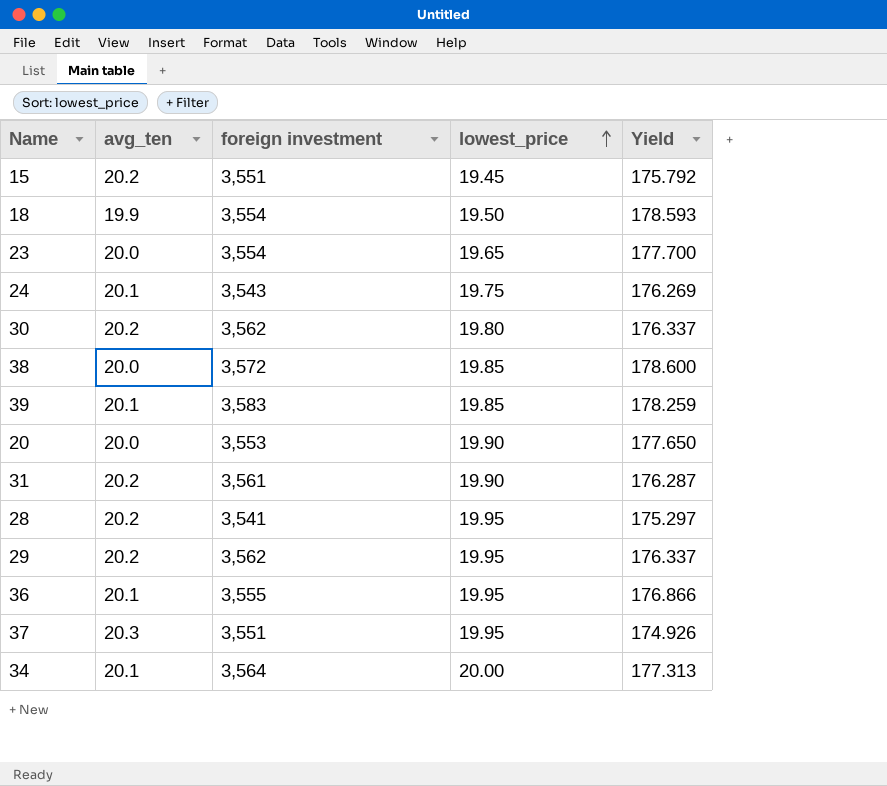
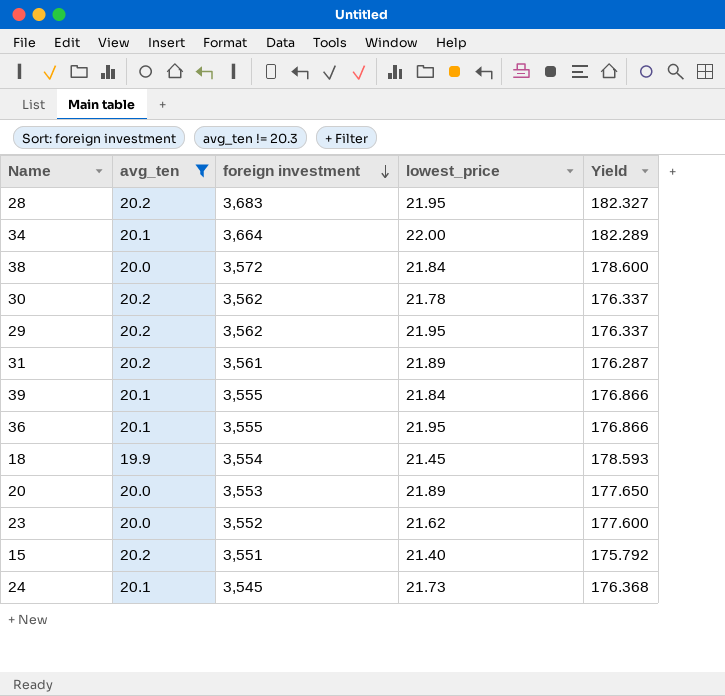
filter: none -> avg_ten != 20.3
row order: lowest_price ascending -> foreign investment descending
28 | foreign investment: 3,541 -> 3,683
28 | lowest_price: 19.95 -> 21.95
28 | Yield: 175.297 -> 182.327
34 | foreign investment: 3,564 -> 3,664
34 | lowest_price: 20.00 -> 22.00
34 | Yield: 177.313 -> 182.289
38 | lowest_price: 19.85 -> 21.84
30 | lowest_price: 19.80 -> 21.78
29 | lowest_price: 19.95 -> 21.95
31 | lowest_price: 19.90 -> 21.89
39 | foreign investment: 3,583 -> 3,555
39 | lowest_price: 19.85 -> 21.84
39 | Yield: 178.259 -> 176.866
36 | lowest_price: 19.95 -> 21.95
18 | lowest_price: 19.50 -> 21.45
20 | lowest_price: 19.90 -> 21.89
23 | foreign investment: 3,554 -> 3,552
23 | lowest_price: 19.65 -> 21.62
23 | Yield: 177.700 -> 177.600
15 | lowest_price: 19.45 -> 21.40
24 | foreign investment: 3,543 -> 3,545
24 | lowest_price: 19.75 -> 21.73
24 | Yield: 176.269 -> 176.368

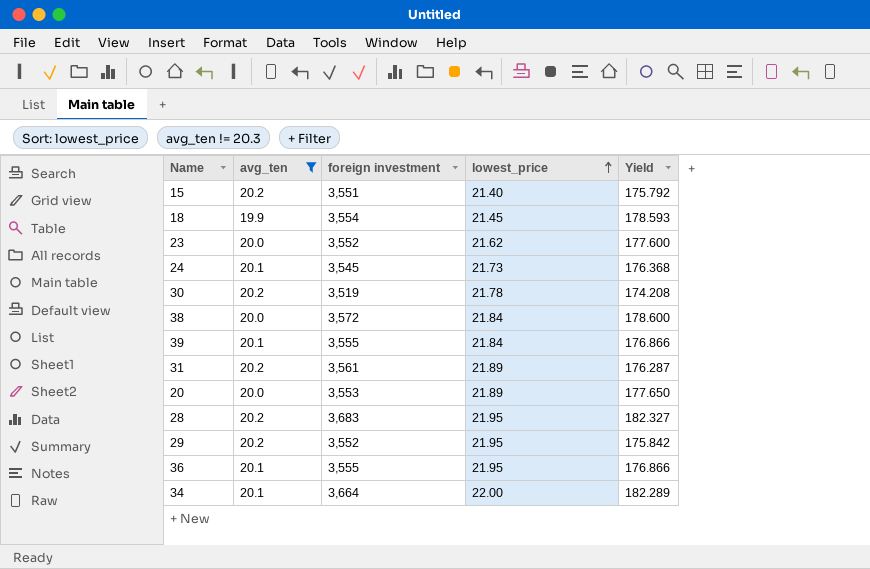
row order: foreign investment descending -> lowest_price ascending
30 | foreign investment: 3,562 -> 3,519
30 | Yield: 176.337 -> 174.208
29 | foreign investment: 3,562 -> 3,552
29 | Yield: 176.337 -> 175.842

